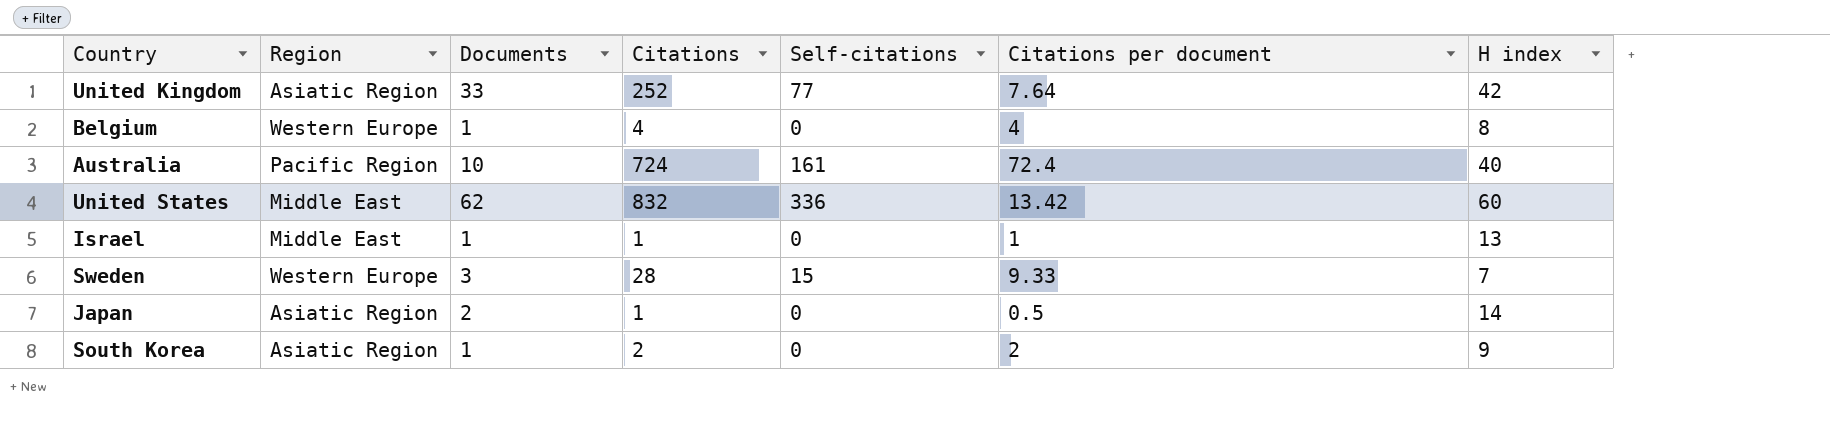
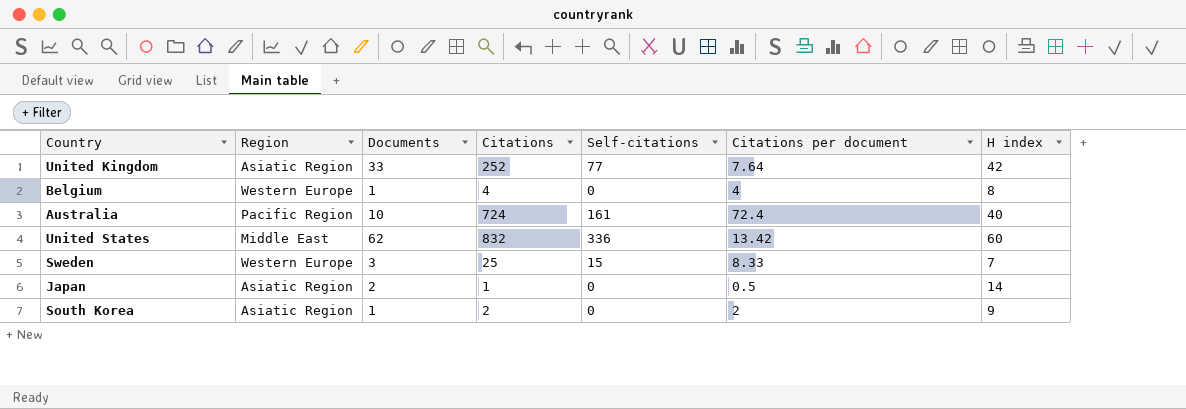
row Israel: Middle East | 1 | 1 | 0 | 1 | 13 -> none
Sweden | Citations: 28 -> 25
Sweden | Citations per document: 9.33 -> 8.33

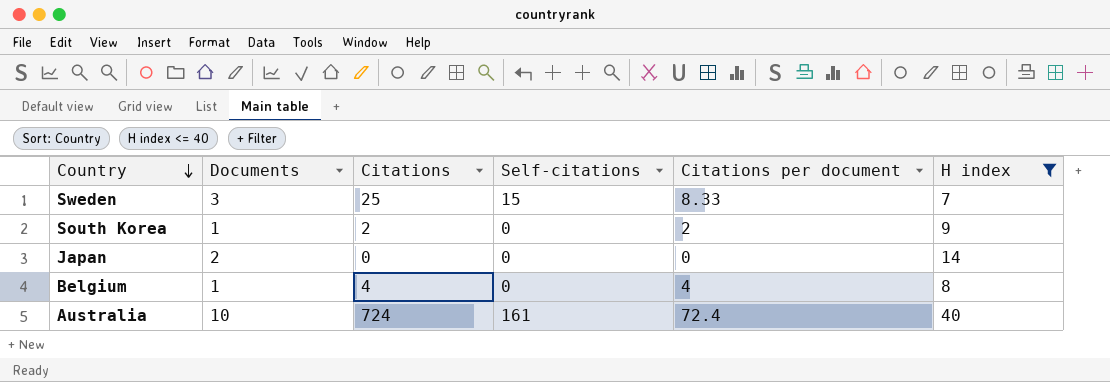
filter: none -> H index <= 40
row order: none -> Country descending
column Region | position: 2 -> none
Japan | Citations: 1 -> 0
Japan | Citations per document: 0.5 -> 0

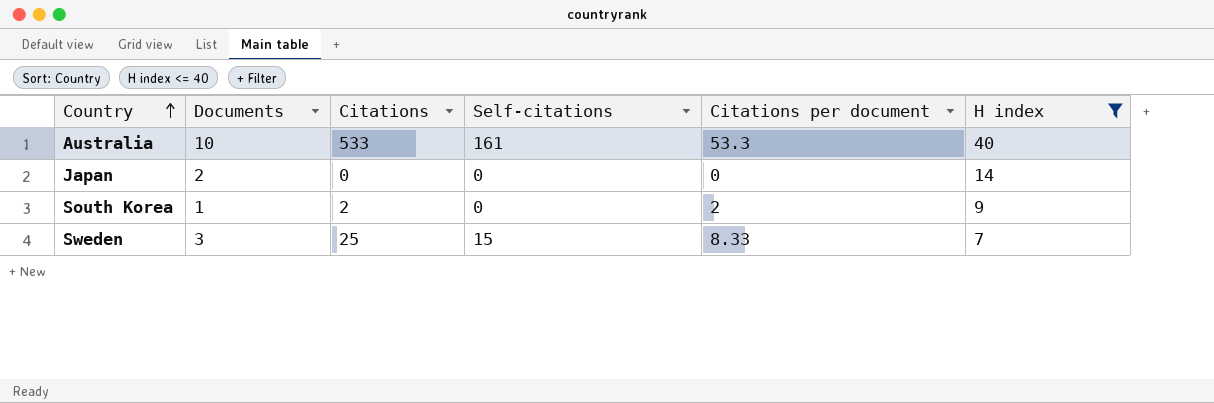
row order: Country descending -> Country ascending
row Belgium: 1 | 4 | 0 | 4 | 8 -> none
Australia | Citations: 724 -> 533
Australia | Citations per document: 72.4 -> 53.3

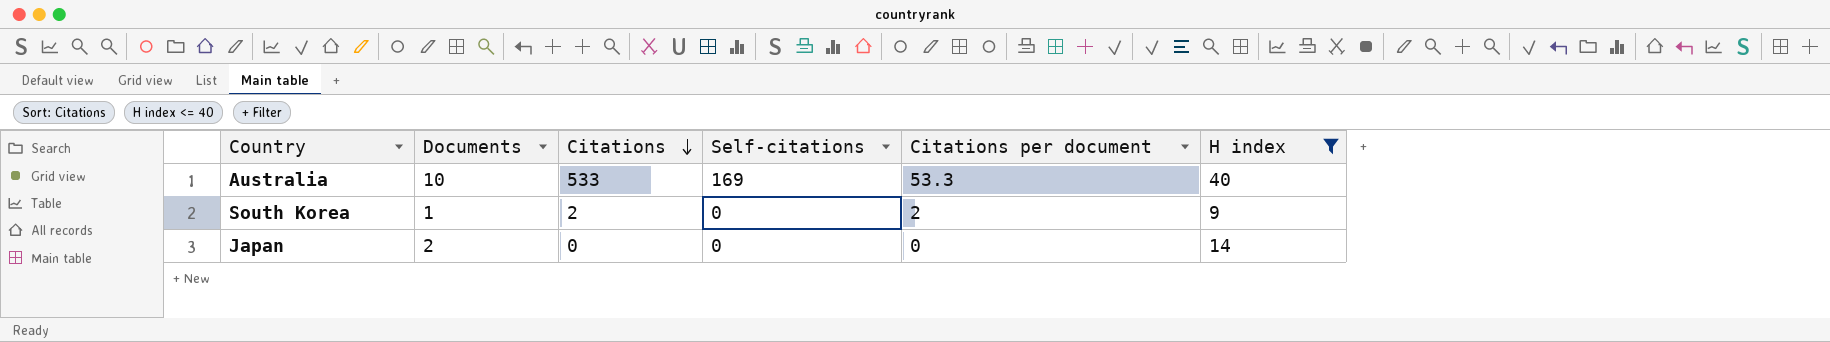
row order: Country ascending -> Citations descending
row Sweden: 3 | 25 | 15 | 8.33 | 7 -> none
Australia | Self-citations: 161 -> 169

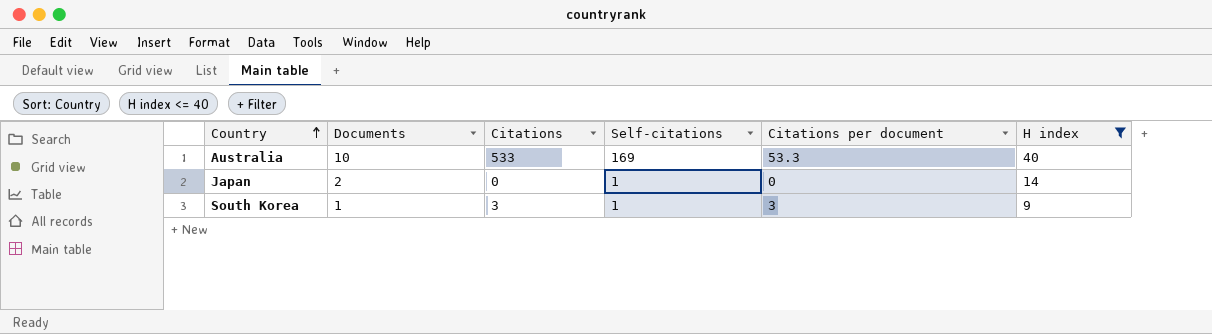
row order: Citations descending -> Country ascending
Japan | Self-citations: 0 -> 1
South Korea | Citations: 2 -> 3
South Korea | Self-citations: 0 -> 1
South Korea | Citations per document: 2 -> 3

